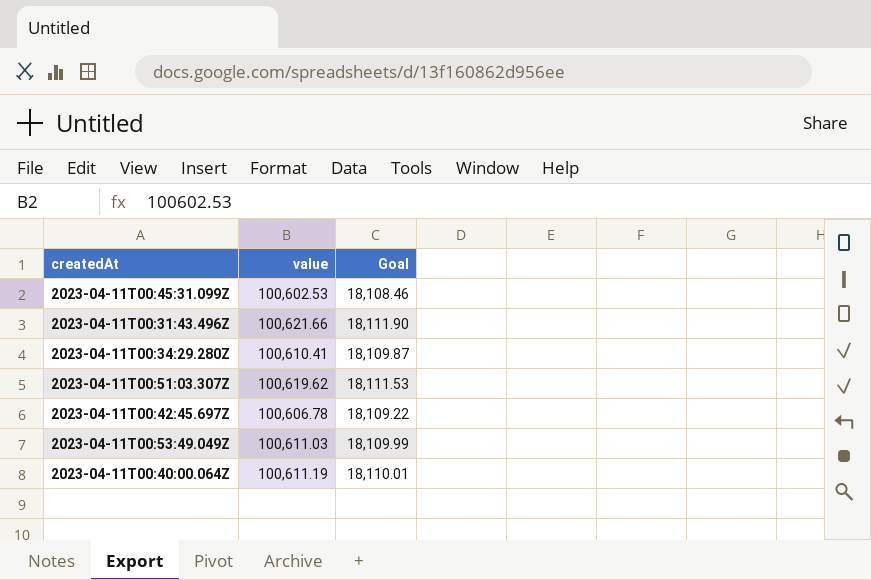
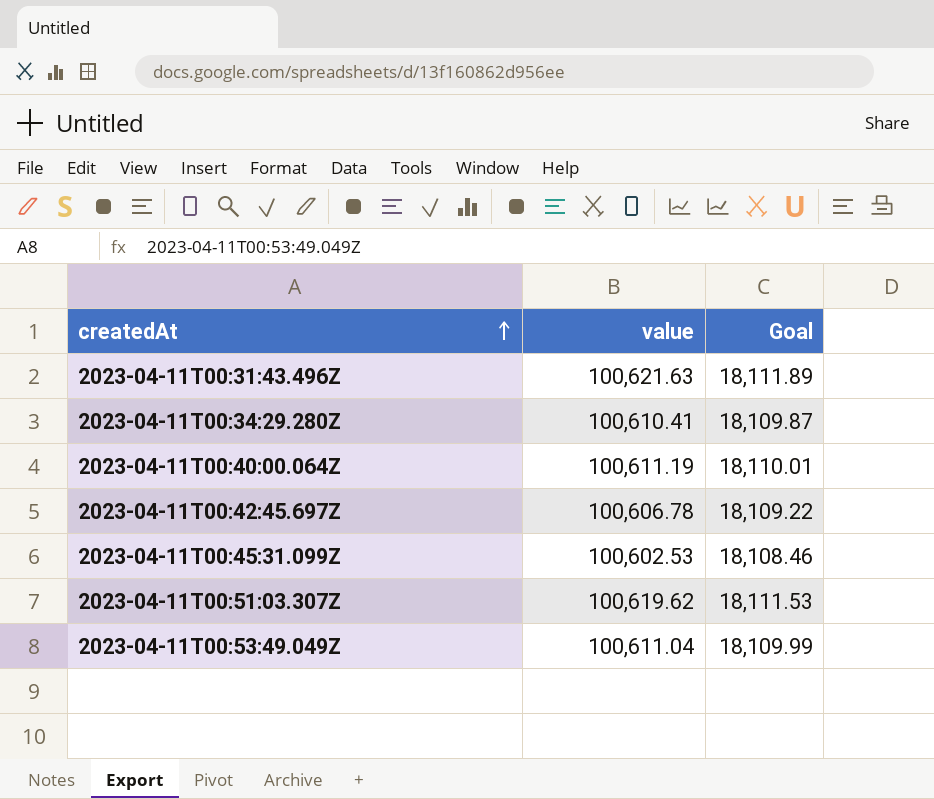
row order: none -> createdAt ascending
2023-04-11T00:31:43.496Z | value: 100,621.66 -> 100,621.63
2023-04-11T00:31:43.496Z | Goal: 18,111.90 -> 18,111.89
2023-04-11T00:53:49.049Z | value: 100,611.03 -> 100,611.04

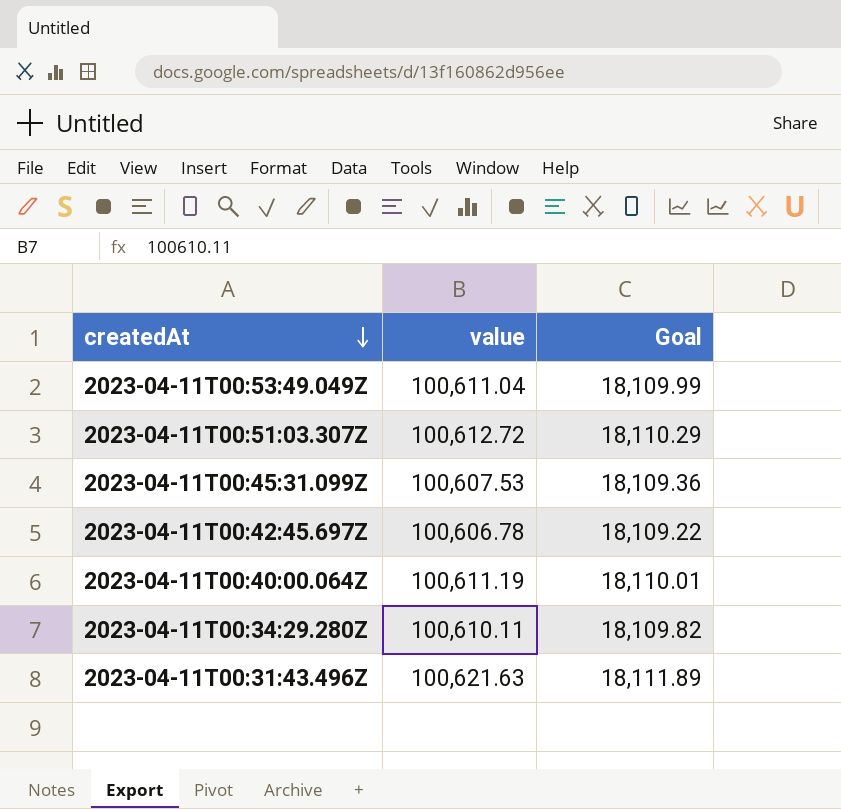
row order: createdAt ascending -> createdAt descending
2023-04-11T00:51:03.307Z | value: 100,619.62 -> 100,612.72
2023-04-11T00:51:03.307Z | Goal: 18,111.53 -> 18,110.29
2023-04-11T00:45:31.099Z | value: 100,602.53 -> 100,607.53
2023-04-11T00:45:31.099Z | Goal: 18,108.46 -> 18,109.36
2023-04-11T00:34:29.280Z | value: 100,610.41 -> 100,610.11
2023-04-11T00:34:29.280Z | Goal: 18,109.87 -> 18,109.82

